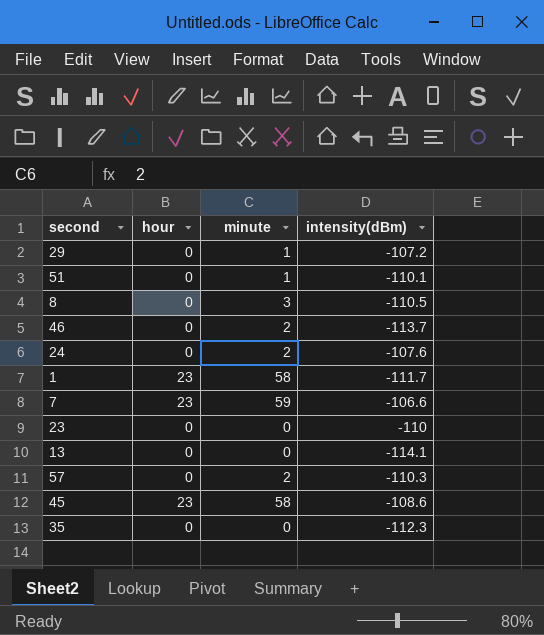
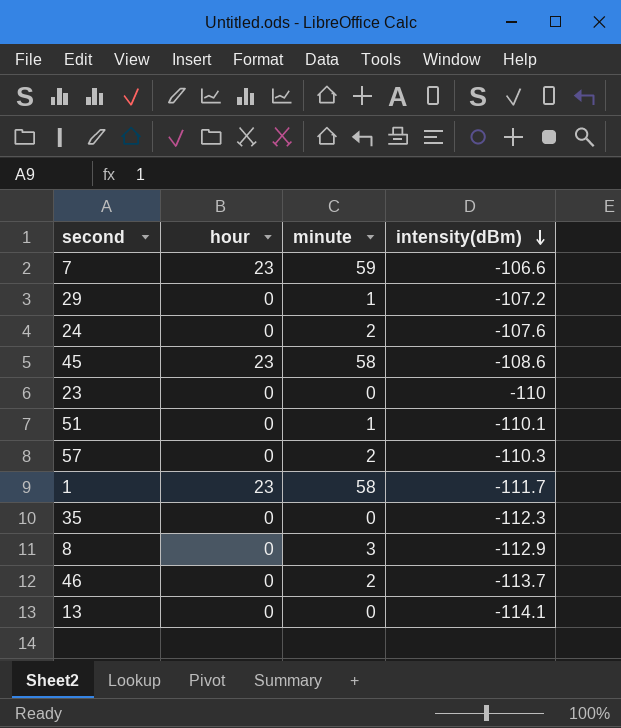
row order: none -> intensity(dBm) descending
8 | intensity(dBm): -110.5 -> -112.9

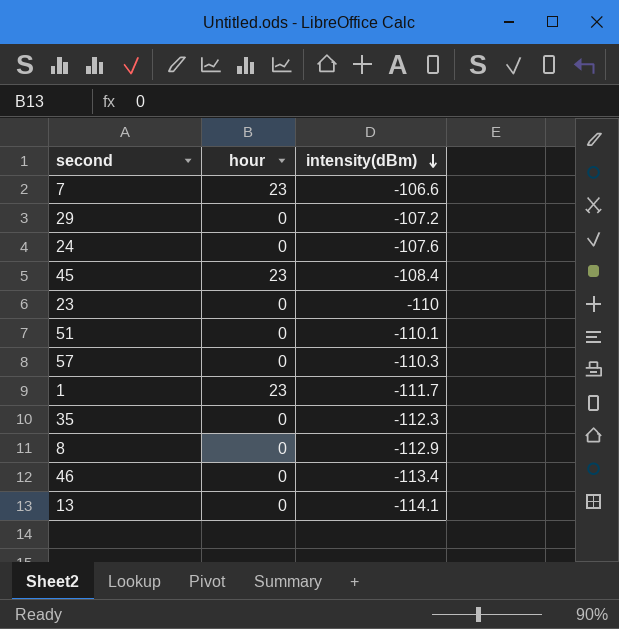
column minute | position: 3 -> none
45 | intensity(dBm): -108.6 -> -108.4
46 | intensity(dBm): -113.7 -> -113.4

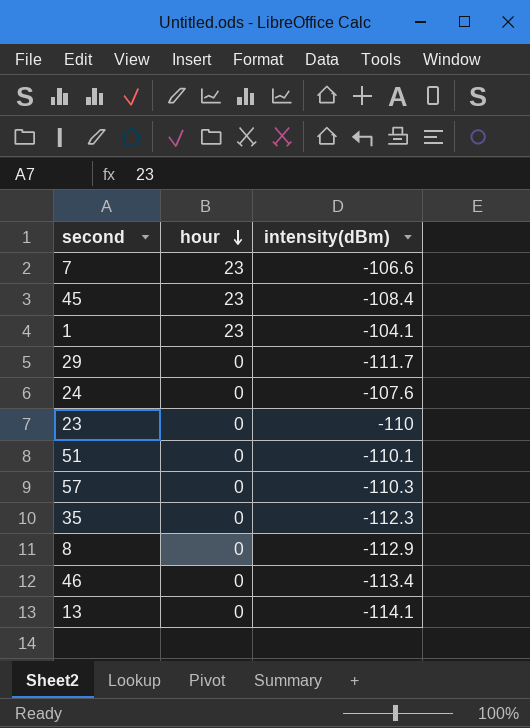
row order: intensity(dBm) descending -> hour descending
1 | intensity(dBm): -111.7 -> -104.1
29 | intensity(dBm): -107.2 -> -111.7

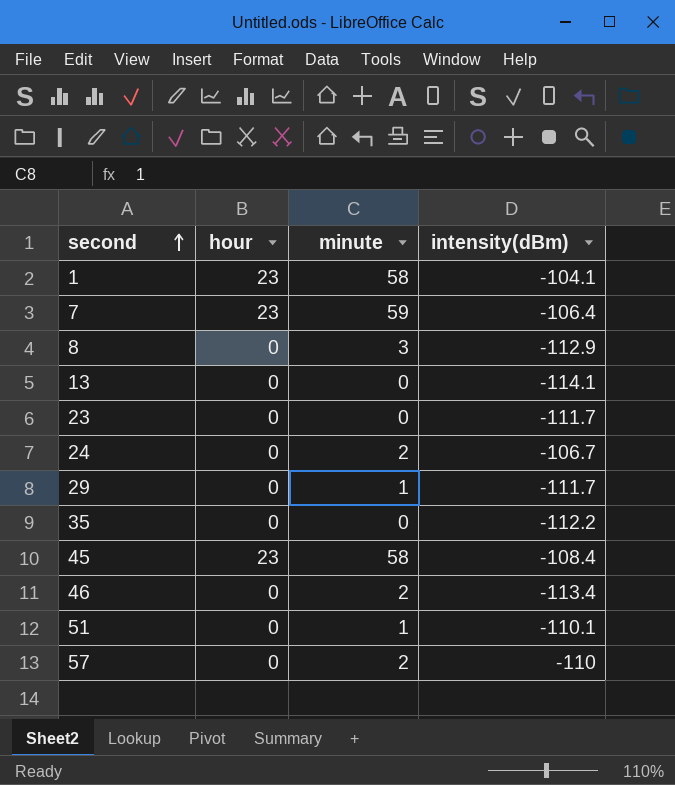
row order: hour descending -> second ascending
column minute | position: none -> 3
7 | intensity(dBm): -106.6 -> -106.4
23 | intensity(dBm): -110 -> -111.7
24 | intensity(dBm): -107.6 -> -106.7
35 | intensity(dBm): -112.3 -> -112.2
57 | intensity(dBm): -110.3 -> -110

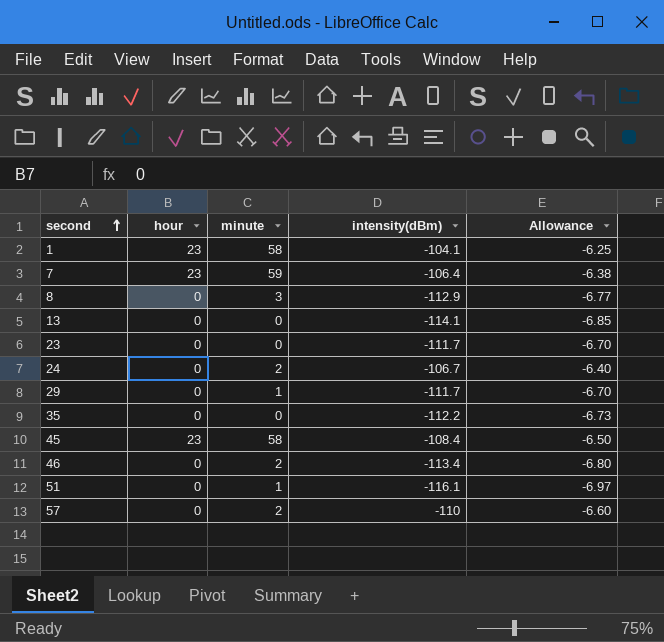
column Allowance | formula: none -> [intensity(dBm)] * 0.06
51 | intensity(dBm): -110.1 -> -116.1

